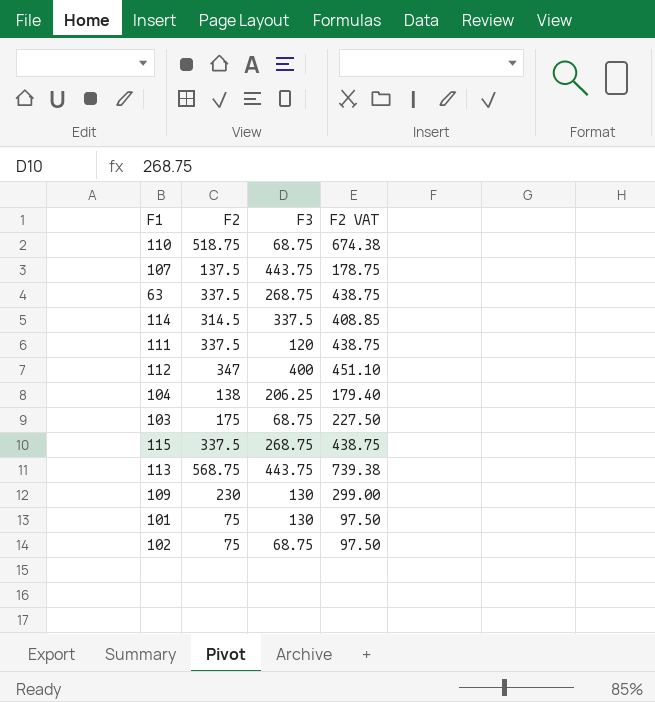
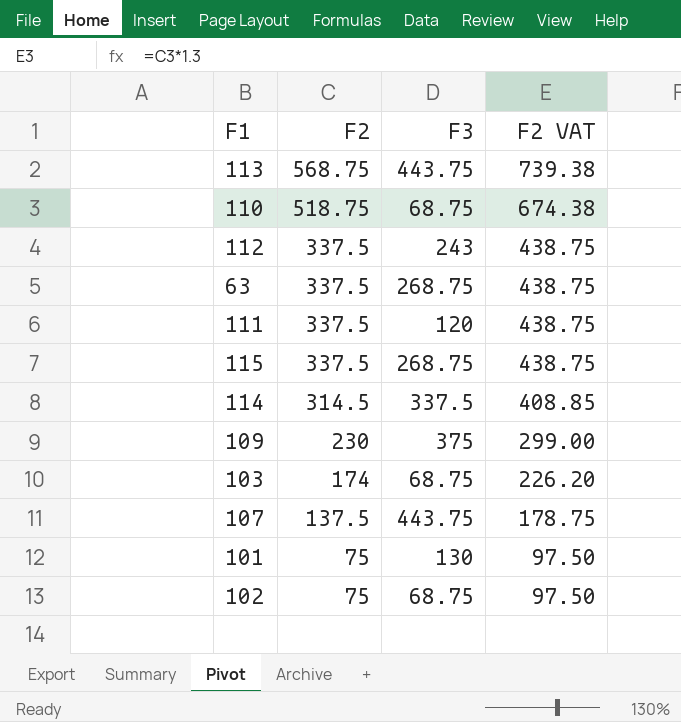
row order: none -> F2 descending
row 104: 138 | 206.25 | 179.40 -> none
112 | F2: 347 -> 337.5
112 | F3: 400 -> 243
112 | F2 VAT: 451.10 -> 438.75
109 | F3: 130 -> 375
103 | F2: 175 -> 174
103 | F2 VAT: 227.50 -> 226.20

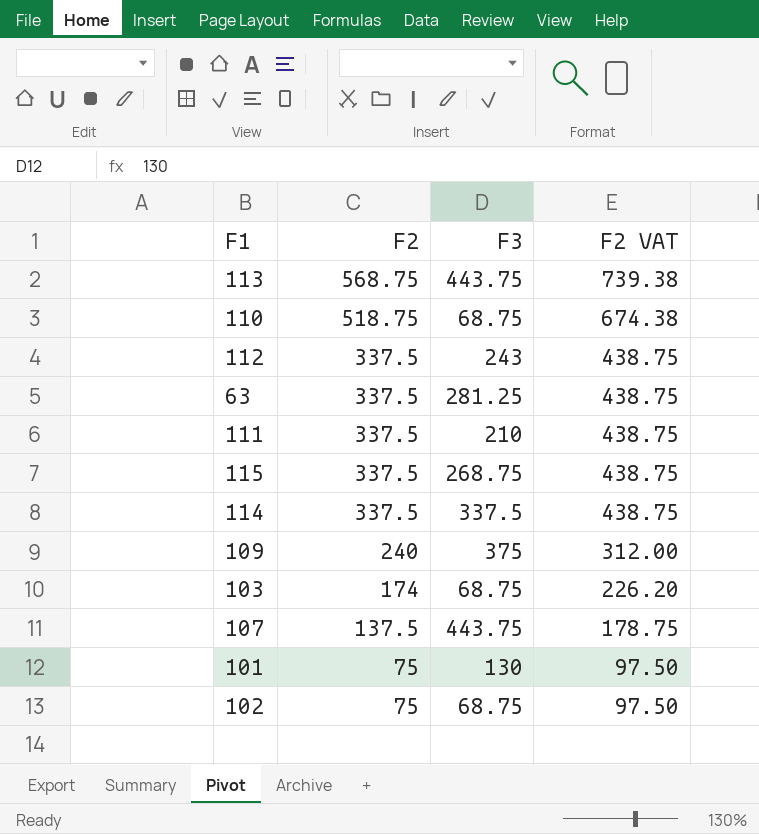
63 | F3: 268.75 -> 281.25
111 | F3: 120 -> 210
114 | F2: 314.5 -> 337.5
114 | F2 VAT: 408.85 -> 438.75
109 | F2: 230 -> 240
109 | F2 VAT: 299.00 -> 312.00

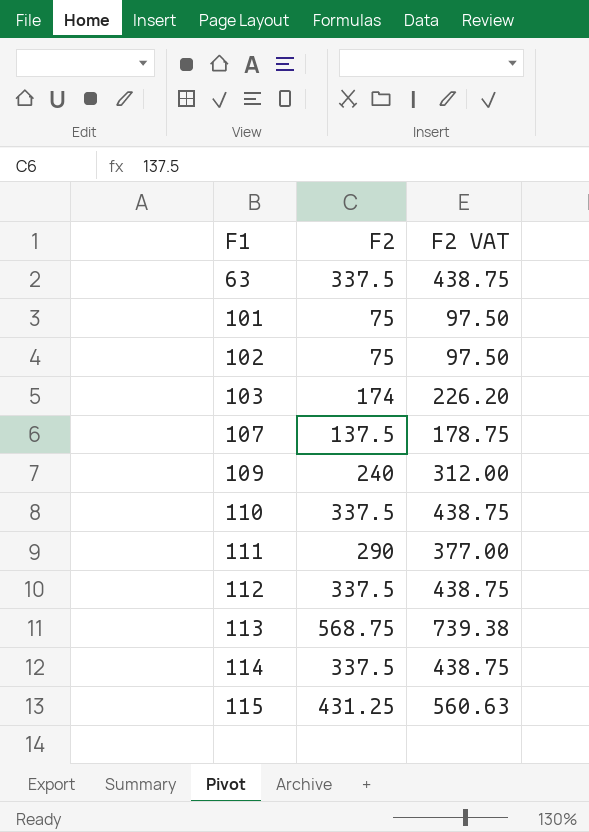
row order: F2 descending -> F1 ascending
column F3 | position: 3 -> none
110 | F2: 518.75 -> 337.5
110 | F2 VAT: 674.38 -> 438.75
111 | F2: 337.5 -> 290
111 | F2 VAT: 438.75 -> 377.00
115 | F2: 337.5 -> 431.25
115 | F2 VAT: 438.75 -> 560.63

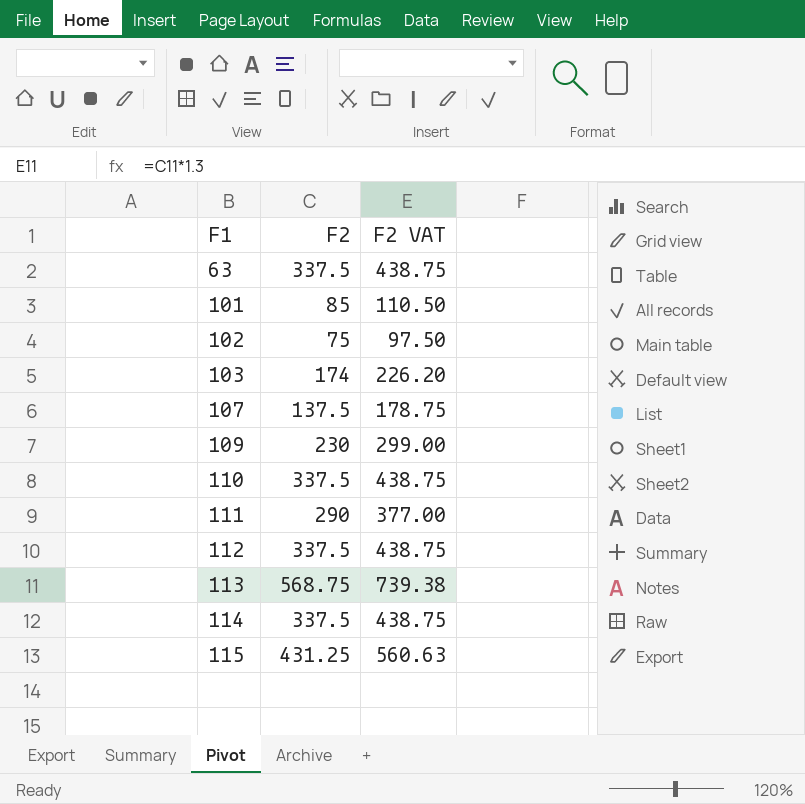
101 | F2: 75 -> 85
101 | F2 VAT: 97.50 -> 110.50
109 | F2: 240 -> 230
109 | F2 VAT: 312.00 -> 299.00

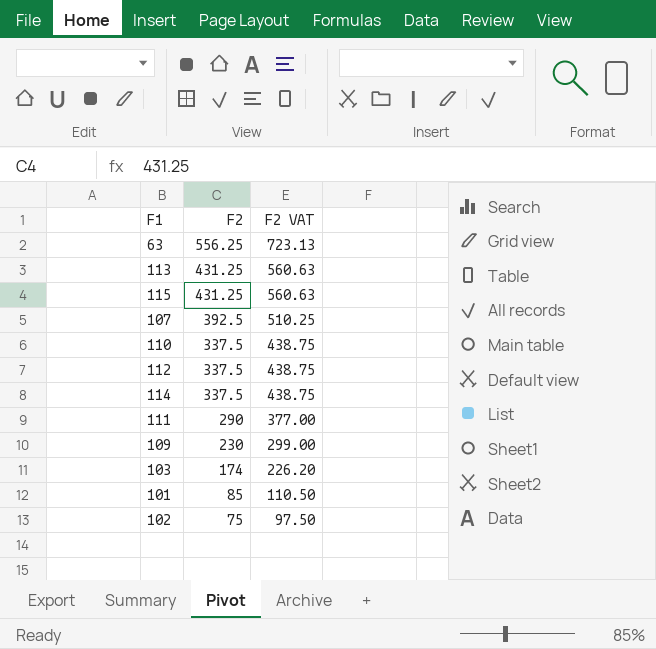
row order: F1 ascending -> F2 descending
63 | F2: 337.5 -> 556.25
63 | F2 VAT: 438.75 -> 723.13
113 | F2: 568.75 -> 431.25
113 | F2 VAT: 739.38 -> 560.63
107 | F2: 137.5 -> 392.5
107 | F2 VAT: 178.75 -> 510.25

